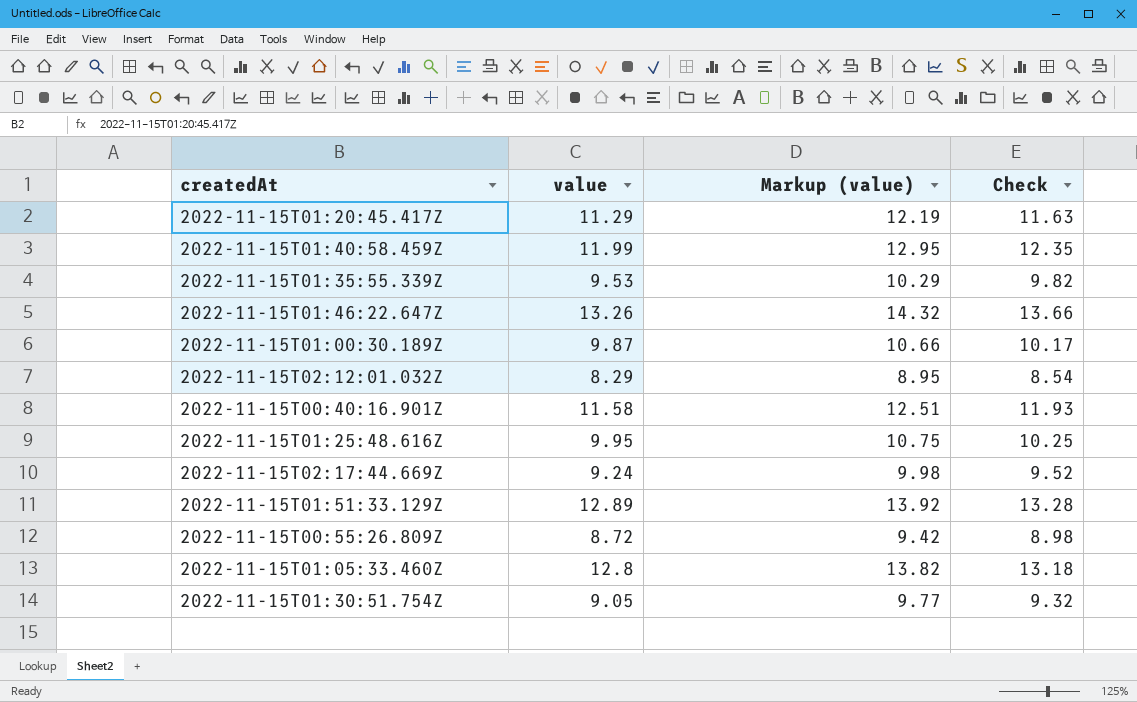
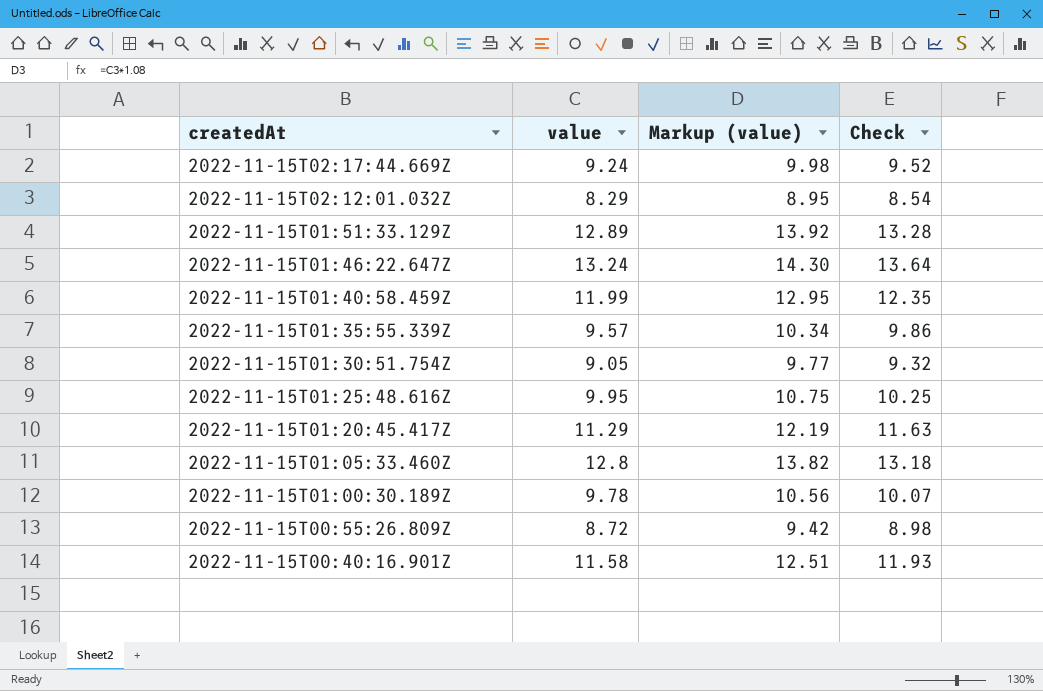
row order: none -> createdAt descending
2022-11-15T01:46:22.647Z | value: 13.26 -> 13.24
2022-11-15T01:46:22.647Z | Markup (value): 14.32 -> 14.30
2022-11-15T01:46:22.647Z | Check: 13.66 -> 13.64
2022-11-15T01:35:55.339Z | value: 9.53 -> 9.57
2022-11-15T01:35:55.339Z | Markup (value): 10.29 -> 10.34
2022-11-15T01:35:55.339Z | Check: 9.82 -> 9.86
2022-11-15T01:00:30.189Z | value: 9.87 -> 9.78
2022-11-15T01:00:30.189Z | Markup (value): 10.66 -> 10.56
2022-11-15T01:00:30.189Z | Check: 10.17 -> 10.07

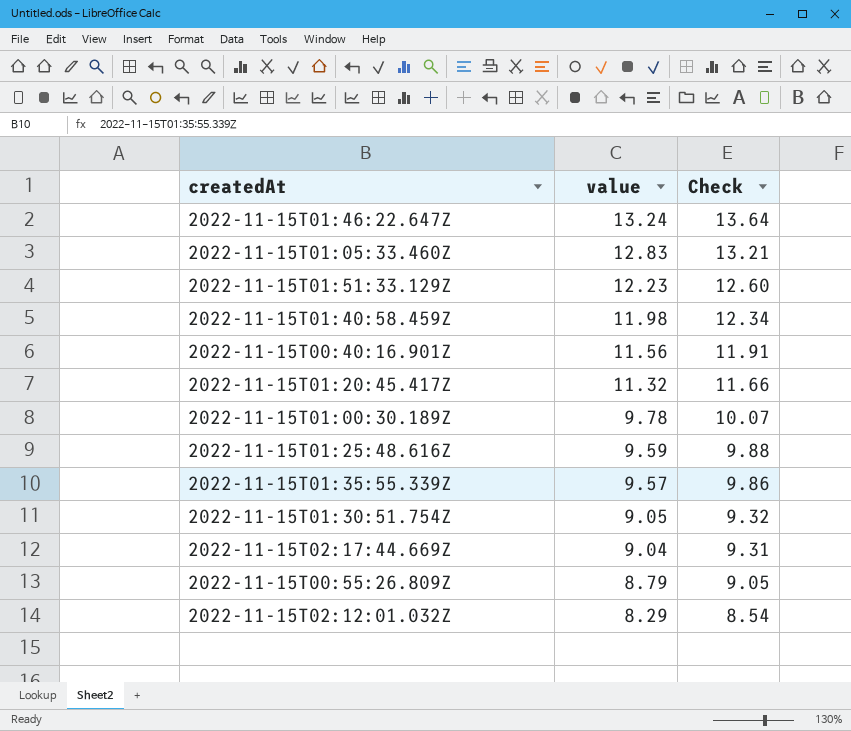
row order: createdAt descending -> value descending
column Markup (value) | formula: [value] * 1.08 -> none
2022-11-15T01:05:33.460Z | value: 12.8 -> 12.83
2022-11-15T01:05:33.460Z | Check: 13.18 -> 13.21
2022-11-15T01:51:33.129Z | value: 12.89 -> 12.23
2022-11-15T01:51:33.129Z | Check: 13.28 -> 12.60
2022-11-15T01:40:58.459Z | value: 11.99 -> 11.98
2022-11-15T01:40:58.459Z | Check: 12.35 -> 12.34
2022-11-15T00:40:16.901Z | value: 11.58 -> 11.56
2022-11-15T00:40:16.901Z | Check: 11.93 -> 11.91
2022-11-15T01:20:45.417Z | value: 11.29 -> 11.32
2022-11-15T01:20:45.417Z | Check: 11.63 -> 11.66
2022-11-15T01:25:48.616Z | value: 9.95 -> 9.59
2022-11-15T01:25:48.616Z | Check: 10.25 -> 9.88
2022-11-15T02:17:44.669Z | value: 9.24 -> 9.04
2022-11-15T02:17:44.669Z | Check: 9.52 -> 9.31
2022-11-15T00:55:26.809Z | value: 8.72 -> 8.79
2022-11-15T00:55:26.809Z | Check: 8.98 -> 9.05

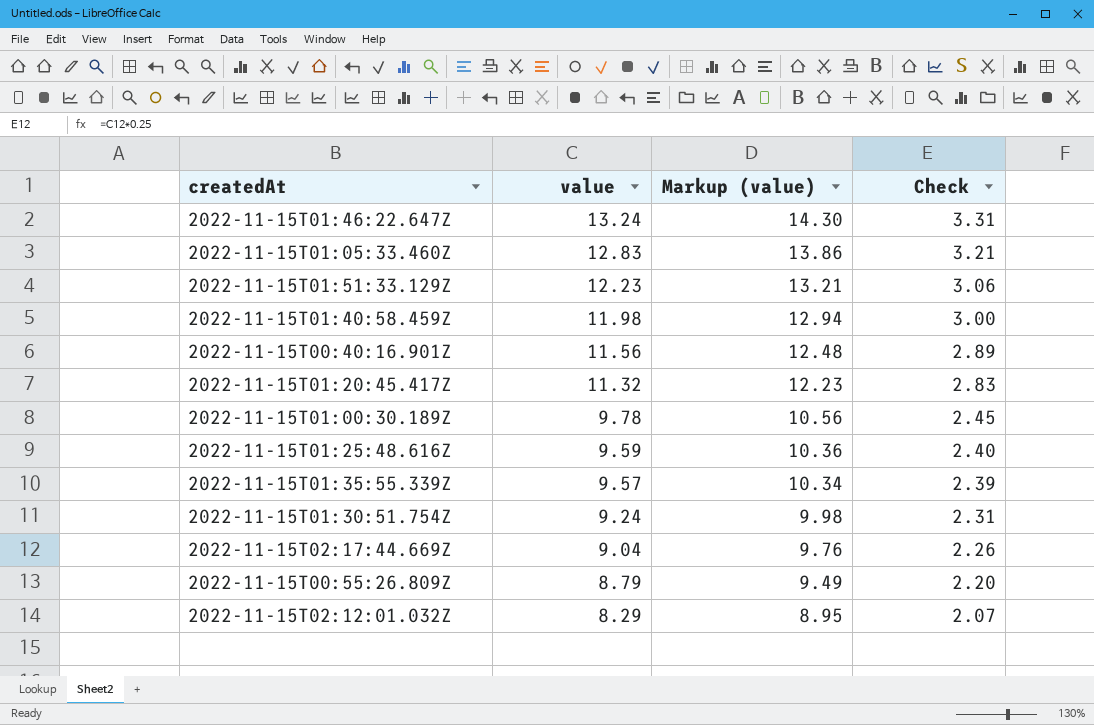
column Markup (value) | formula: none -> [value] * 1.08
column Check | formula: [value] * 1.03 -> [value] * 0.25
2022-11-15T01:30:51.754Z | value: 9.05 -> 9.24

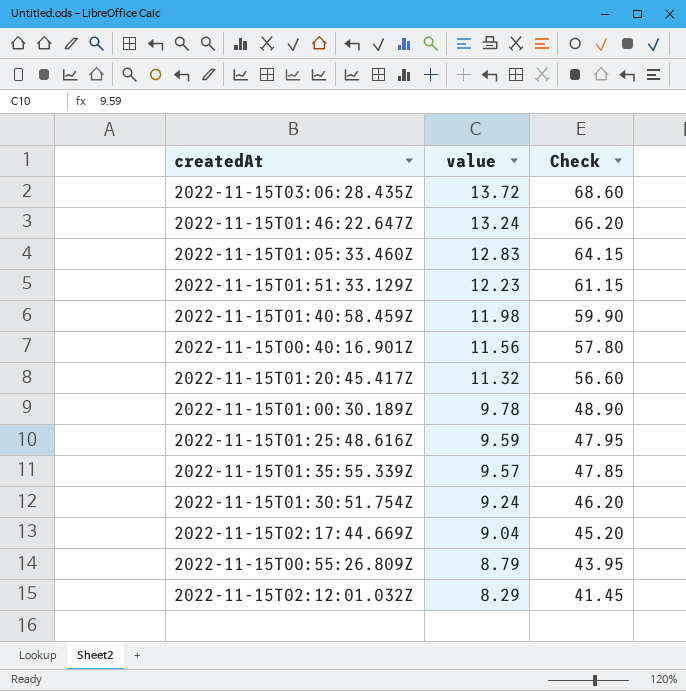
column Markup (value) | formula: [value] * 1.08 -> none
column Check | formula: [value] * 0.25 -> [value] * 5
row 2022-11-15T03:06:28.435Z: none -> 13.72 | 68.60

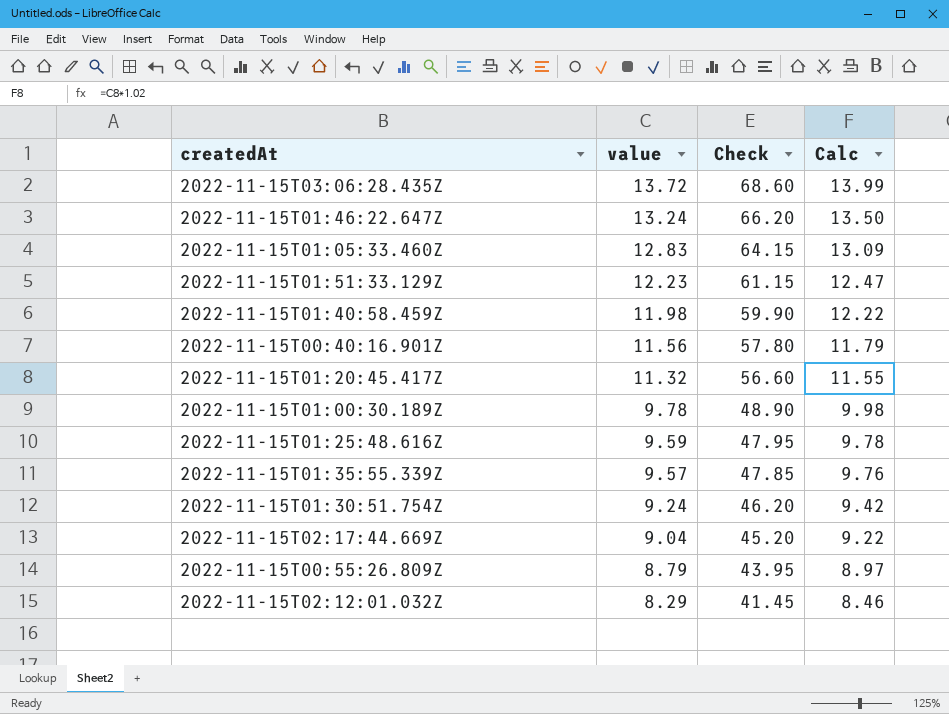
column Calc | formula: none -> [value] * 1.02

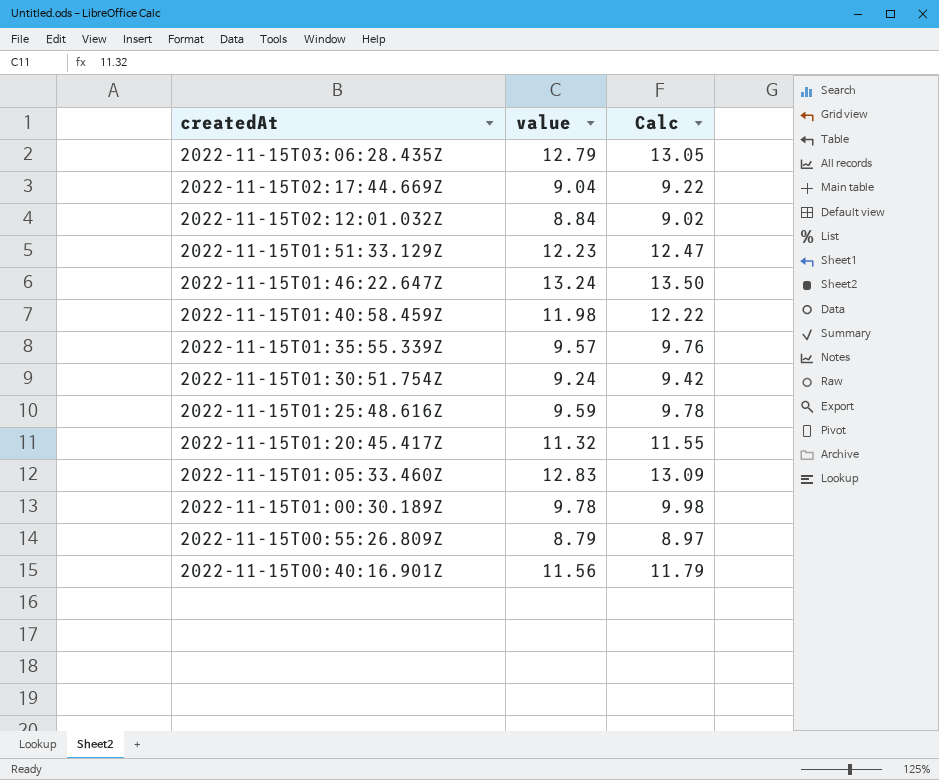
row order: value descending -> createdAt descending
column Check | formula: [value] * 5 -> none
2022-11-15T03:06:28.435Z | value: 13.72 -> 12.79
2022-11-15T03:06:28.435Z | Calc: 13.99 -> 13.05
2022-11-15T02:12:01.032Z | value: 8.29 -> 8.84
2022-11-15T02:12:01.032Z | Calc: 8.46 -> 9.02

